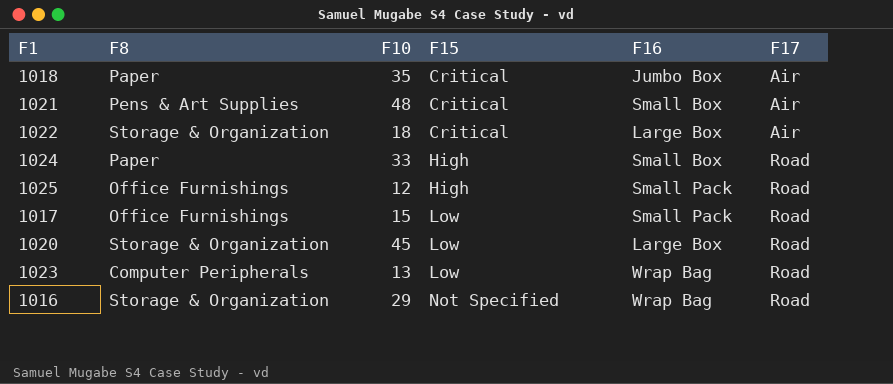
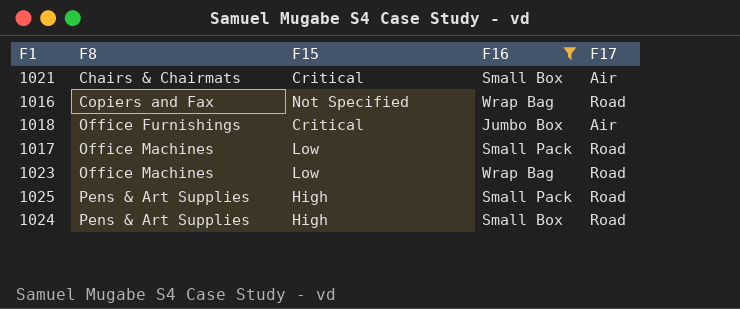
filter: none -> F16 != Large Box
row order: F15 ascending -> F8 ascending
column F10 | position: 3 -> none
1021 | F8: Pens & Art Supplies -> Chairs & Chairmats
1016 | F8: Storage & Organization -> Copiers and Fax
1018 | F8: Paper -> Office Furnishings
1017 | F8: Office Furnishings -> Office Machines
1023 | F8: Computer Peripherals -> Office Machines
1025 | F8: Office Furnishings -> Pens & Art Supplies
1024 | F8: Paper -> Pens & Art Supplies

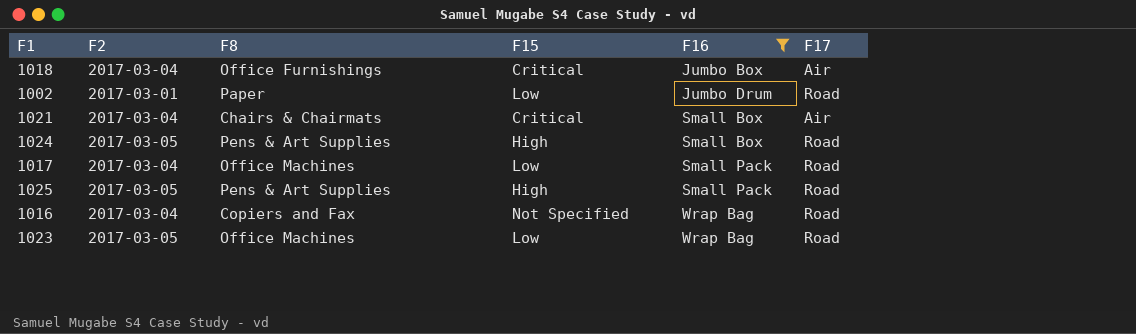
row order: F8 ascending -> F16 ascending
column F2 | position: none -> 2
row 1002: none -> 2017-03-01 | Paper | Low | Jumbo Drum | Road

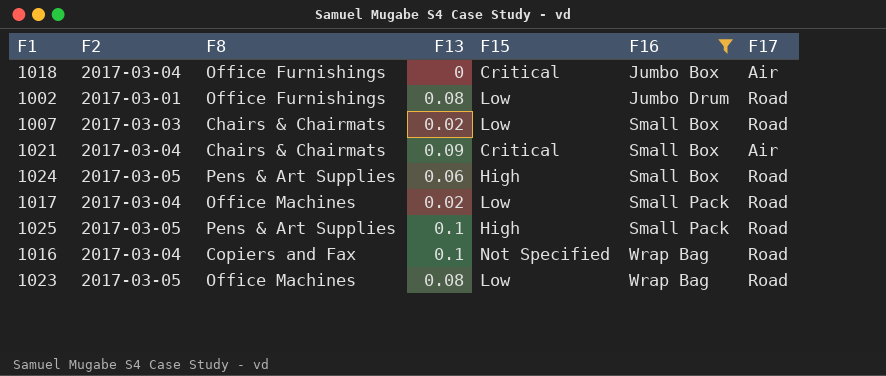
column F13 | position: none -> 4
1002 | F8: Paper -> Office Furnishings
row 1007: none -> 2017-03-03 | Chairs & Chairmats | 0.02 | Low | Small Box | Road

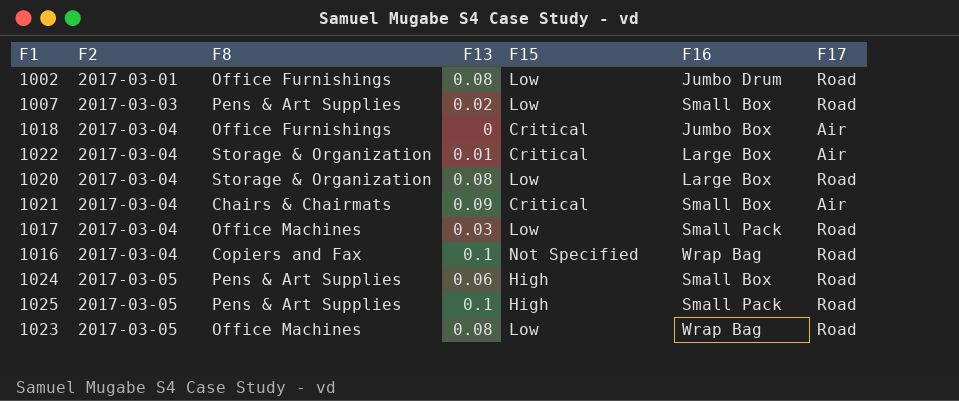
filter: F16 != Large Box -> none
row order: F16 ascending -> F2 ascending
1007 | F8: Chairs & Chairmats -> Pens & Art Supplies
1017 | F13: 0.02 -> 0.03

